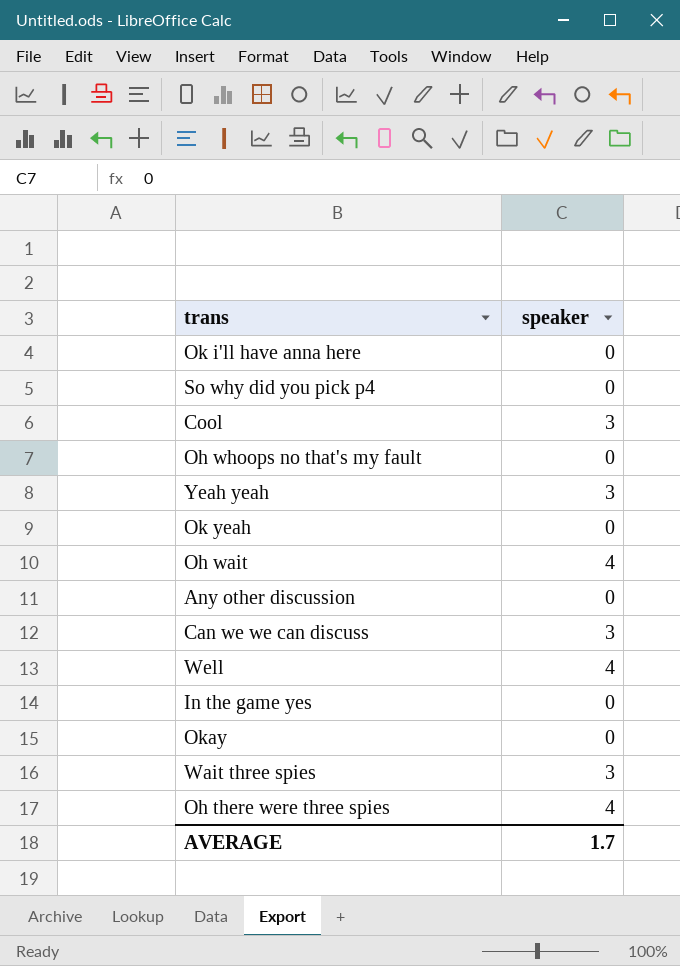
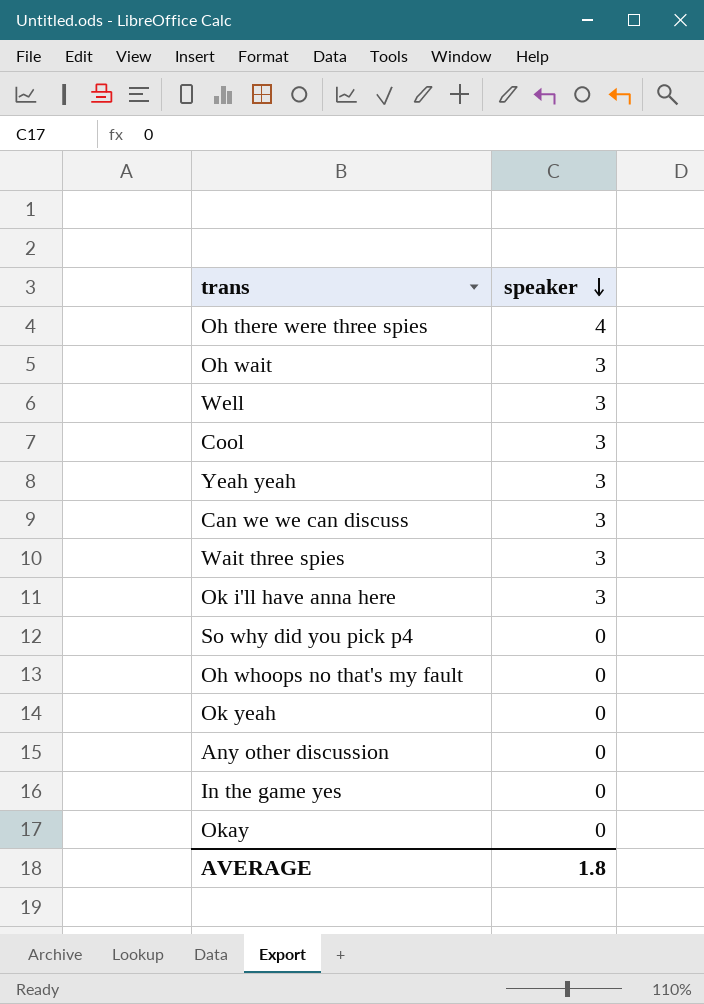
row order: none -> speaker descending
Oh wait | speaker: 4 -> 3
Well | speaker: 4 -> 3
Ok i'll have anna here | speaker: 0 -> 3
AVERAGE | speaker: 1.7 -> 1.8

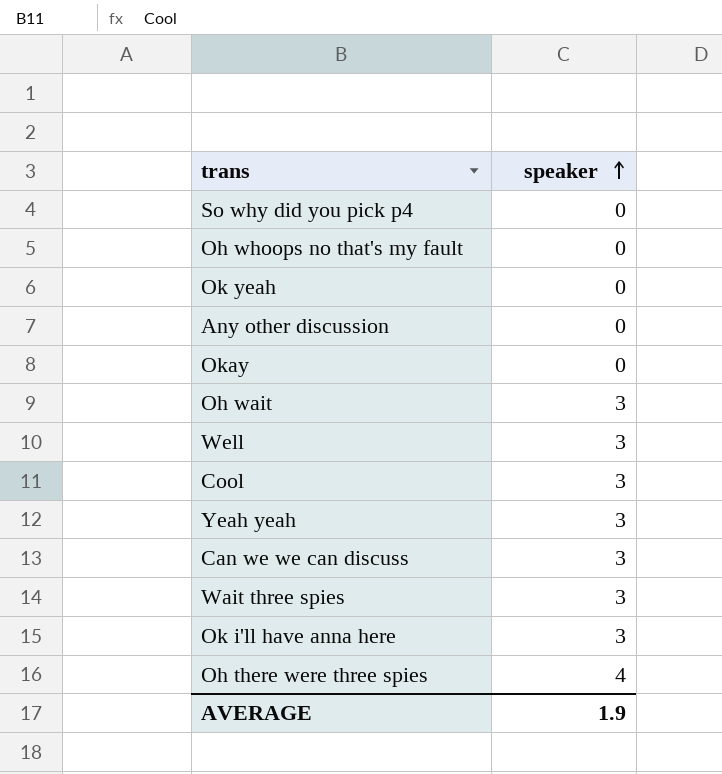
row order: speaker descending -> speaker ascending
row In the game yes: 0 -> none
AVERAGE | speaker: 1.8 -> 1.9

